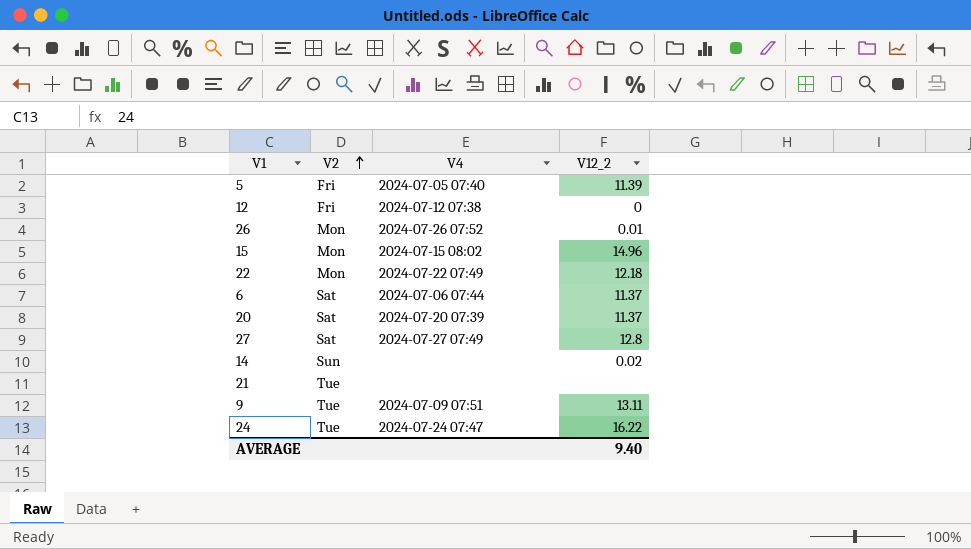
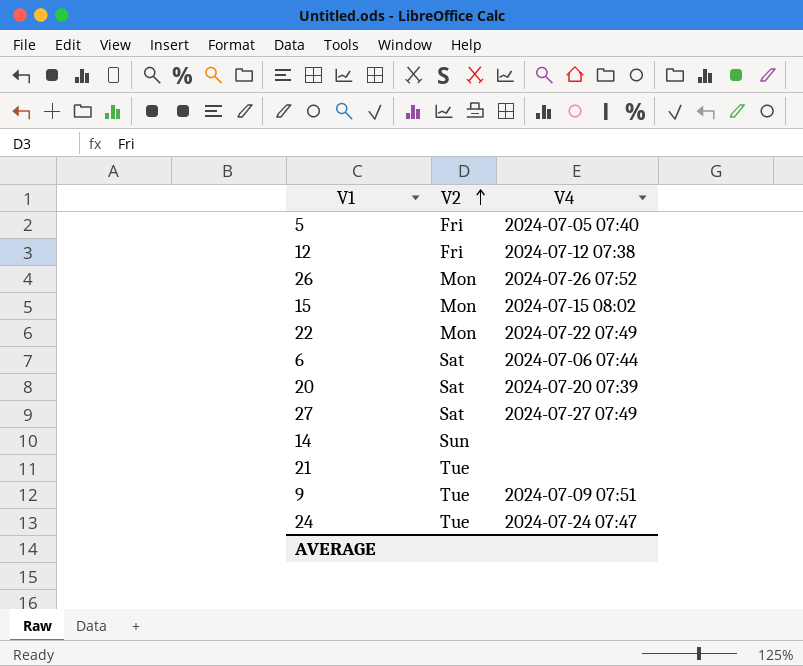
column V12_2 | position: 4 -> none

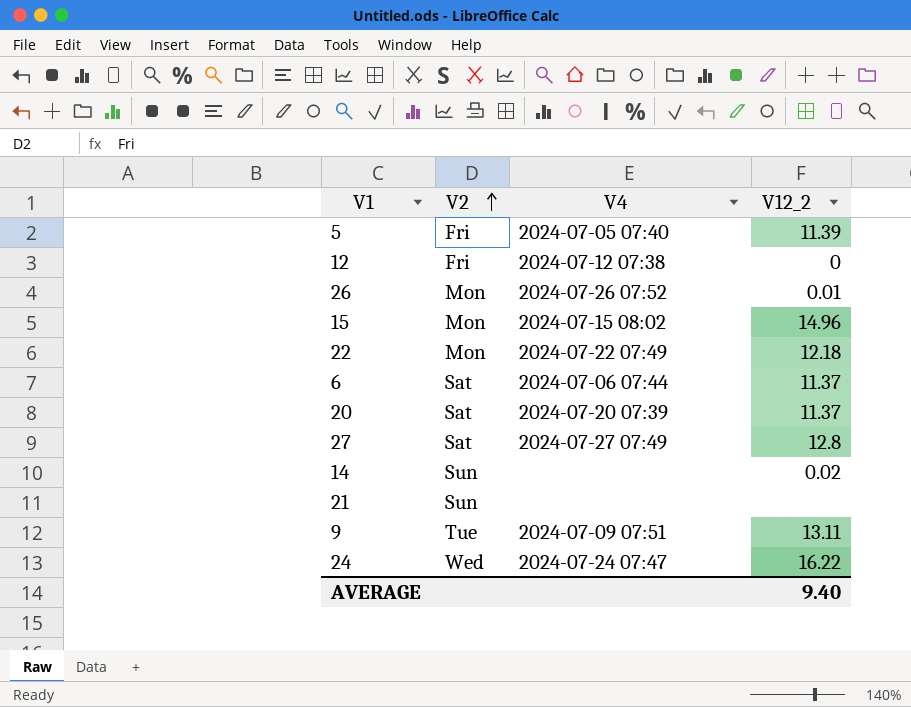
column V12_2 | position: none -> 4
21 | V2: Tue -> Sun
24 | V2: Tue -> Wed

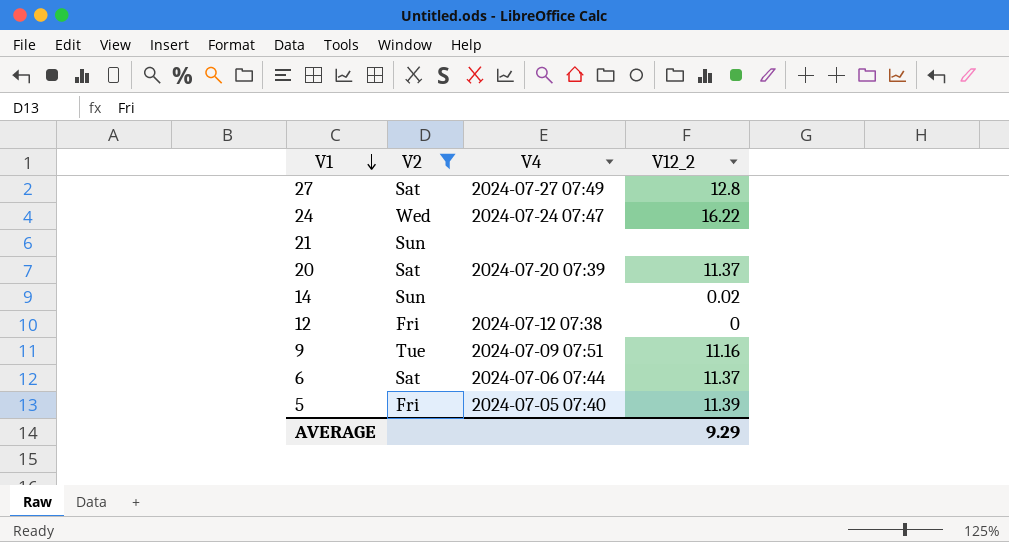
filter: none -> V2 != Mon
row order: V2 ascending -> V1 descending
9 | V12_2: 13.11 -> 11.16
AVERAGE | V12_2: 9.40 -> 9.29

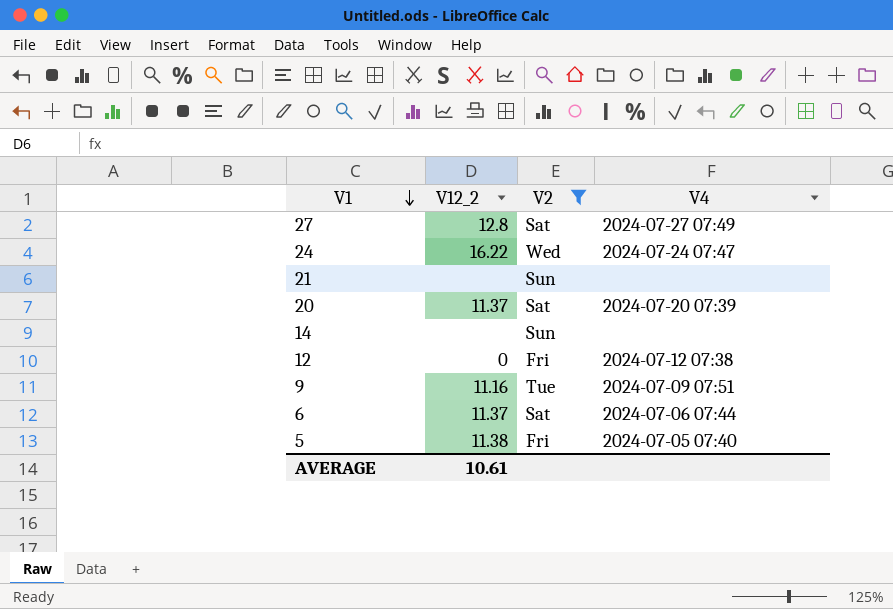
column V12_2 | position: 4 -> 2
14 | V12_2: 0.02 -> none
5 | V12_2: 11.39 -> 11.38
AVERAGE | V12_2: 9.29 -> 10.61

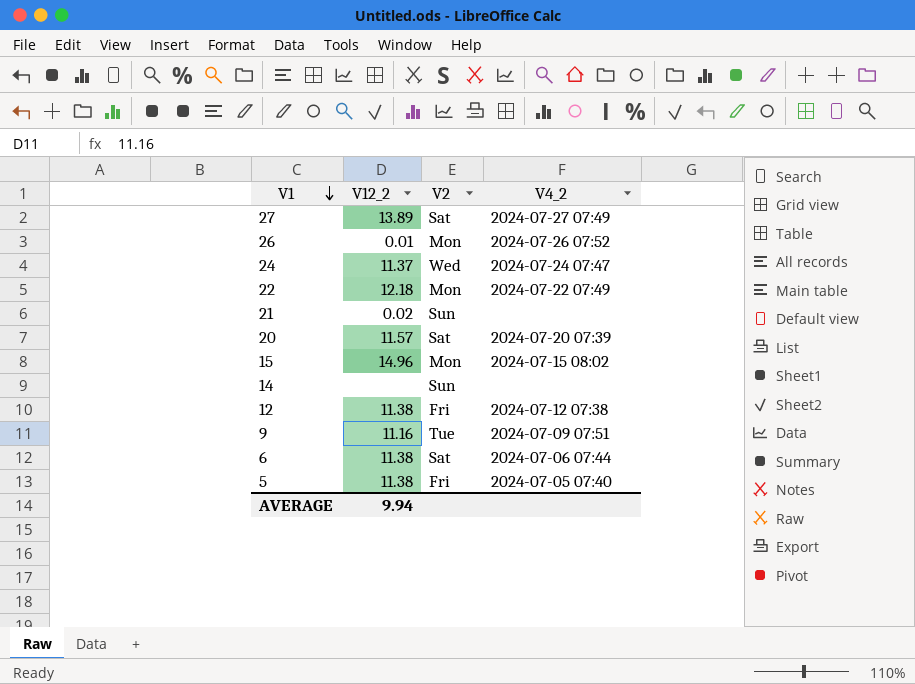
filter: V2 != Mon -> none
column name: V4 -> V4_2
27 | V12_2: 12.8 -> 13.89
24 | V12_2: 16.22 -> 11.37
21 | V12_2: none -> 0.02
20 | V12_2: 11.37 -> 11.57
12 | V12_2: 0 -> 11.38
6 | V12_2: 11.37 -> 11.38
AVERAGE | V12_2: 10.61 -> 9.94

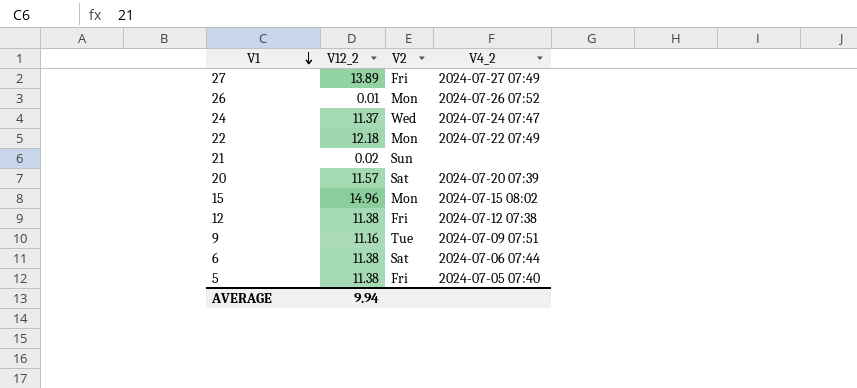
row 14: none | Sun | none -> none
27 | V2: Sat -> Fri

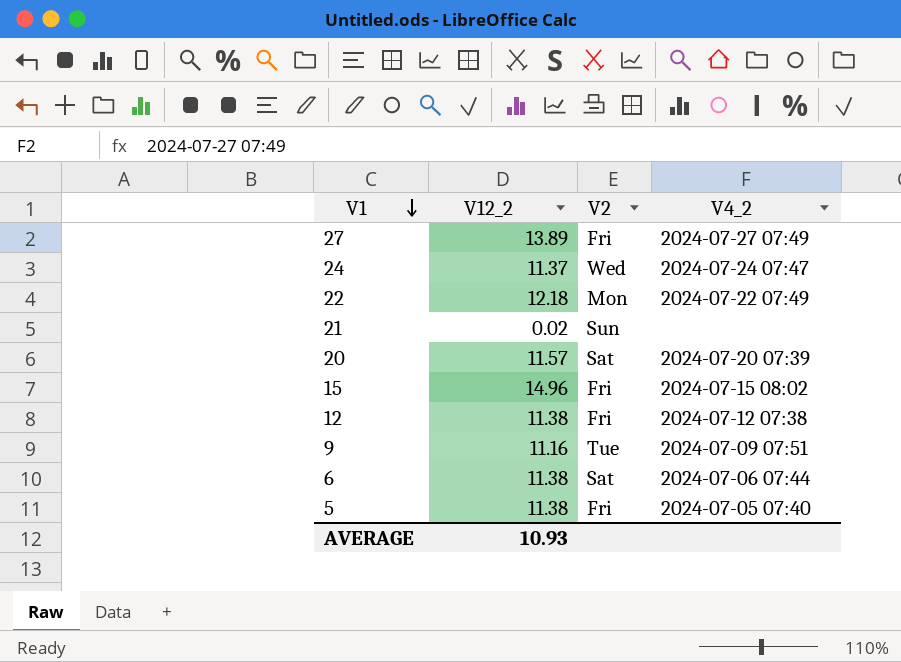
row 26: 0.01 | Mon | 2024-07-26 07:52 -> none
15 | V2: Mon -> Fri
AVERAGE | V12_2: 9.94 -> 10.93

